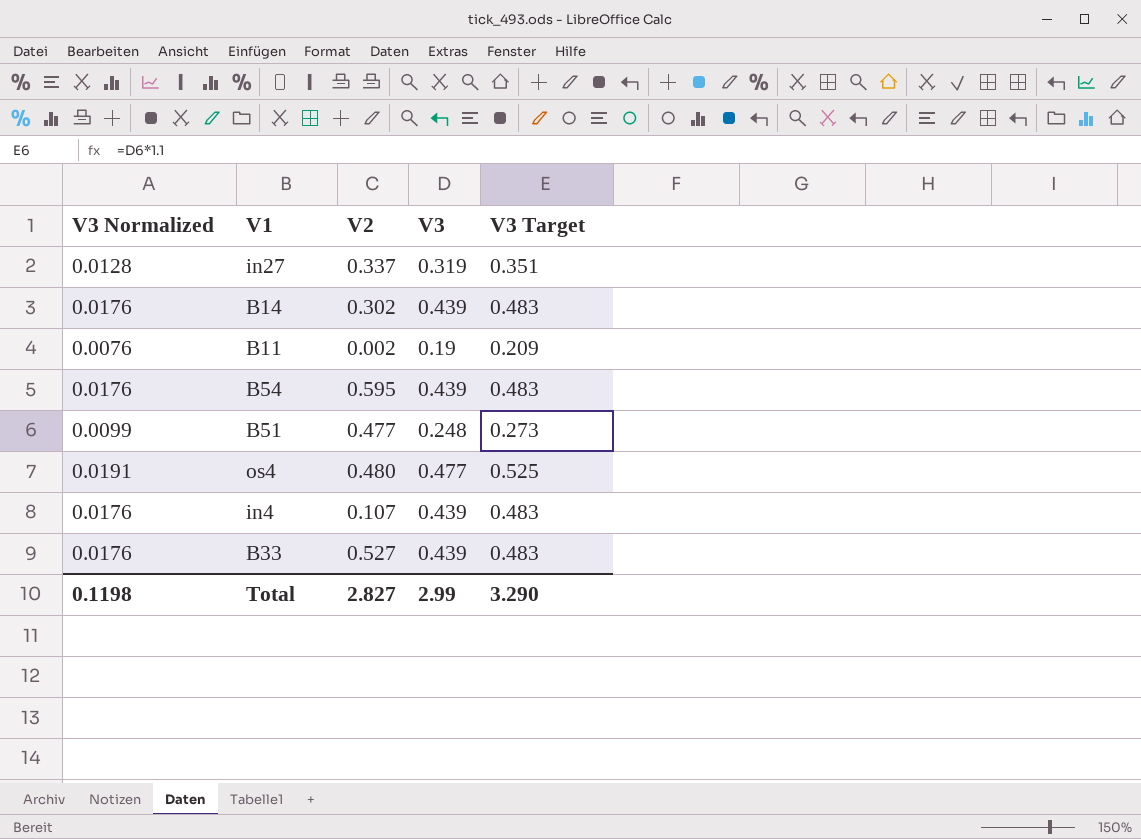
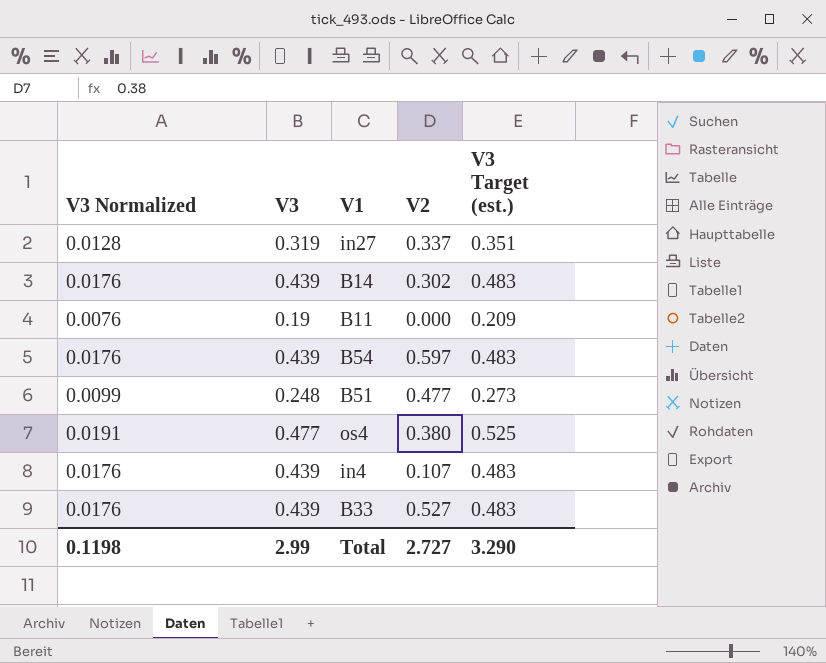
column V3 | position: 4 -> 2
column name: V3 Target -> V3 Target (est.)
B11 | V2: 0.002 -> 0.000
B54 | V2: 0.595 -> 0.597
os4 | V2: 0.480 -> 0.380
Total | V2: 2.827 -> 2.727

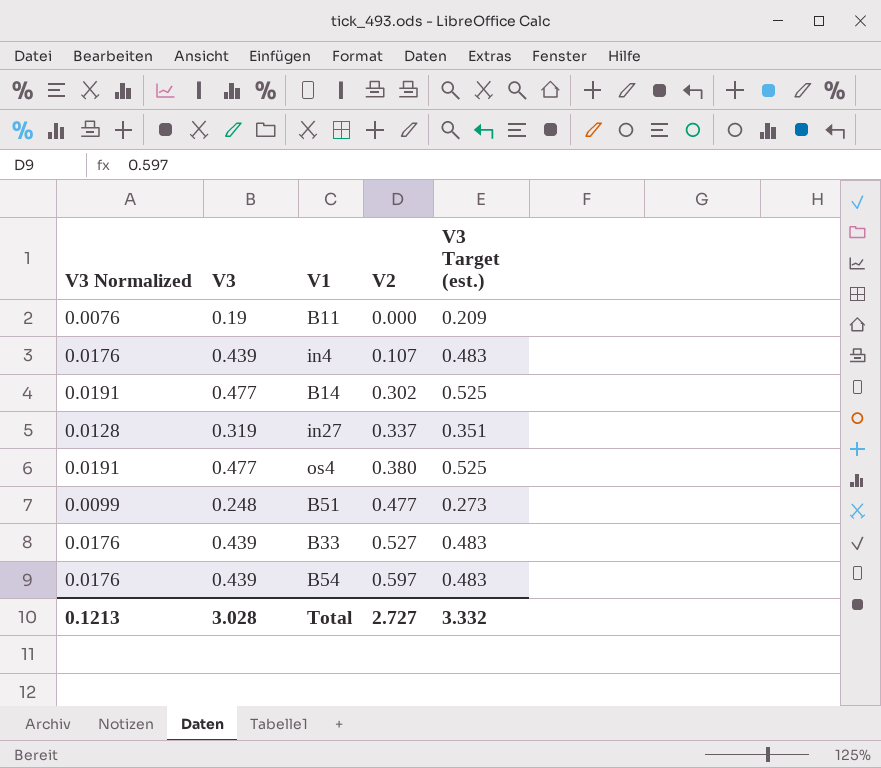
row order: none -> V2 ascending
B14 | V3 Normalized: 0.0176 -> 0.0191
B14 | V3: 0.439 -> 0.477
B14 | V3 Target (est.): 0.483 -> 0.525
Total | V3 Normalized: 0.1198 -> 0.1213
Total | V3: 2.99 -> 3.028
Total | V3 Target (est.): 3.290 -> 3.332

